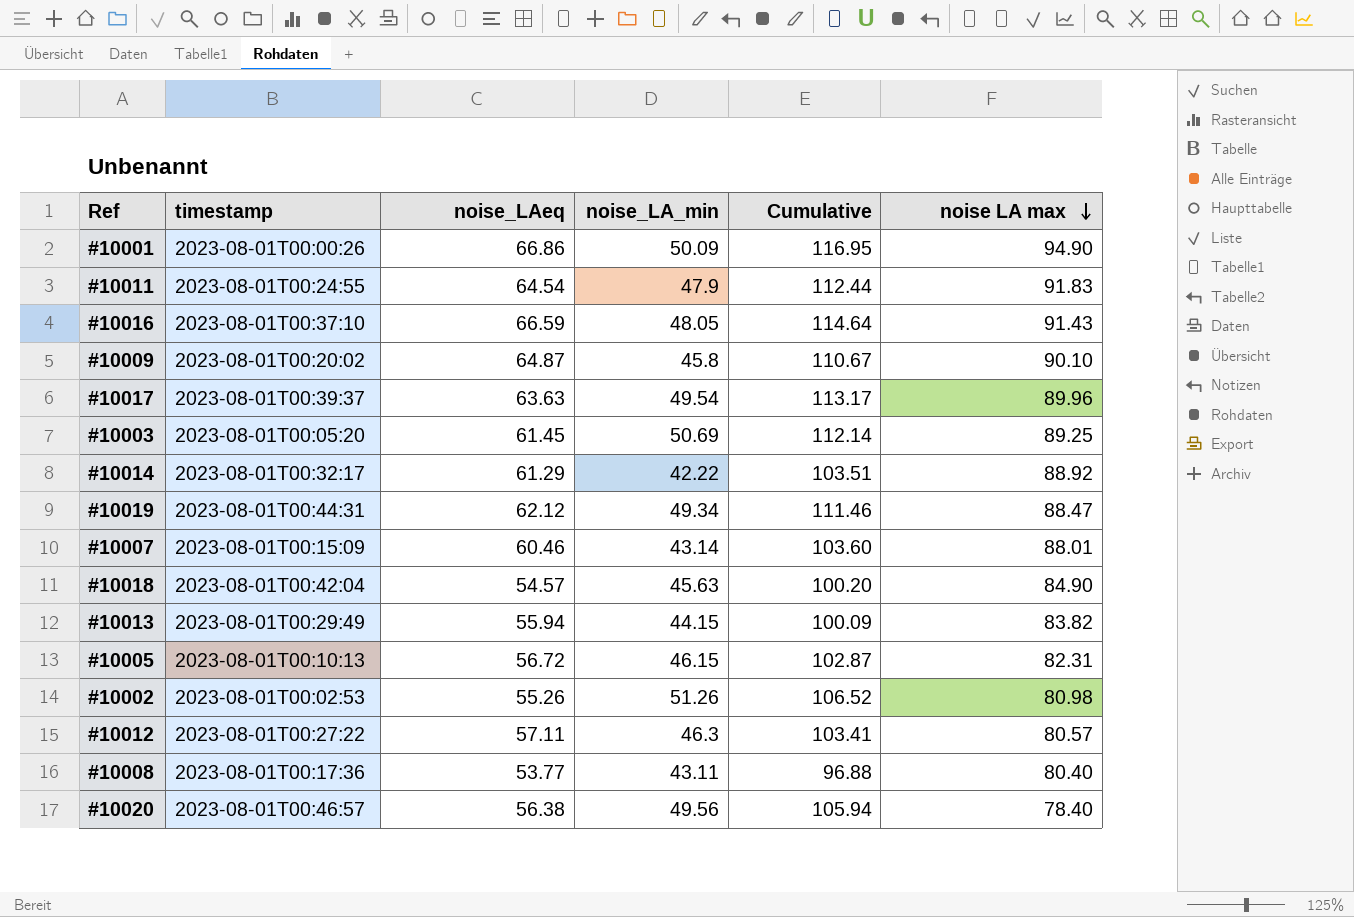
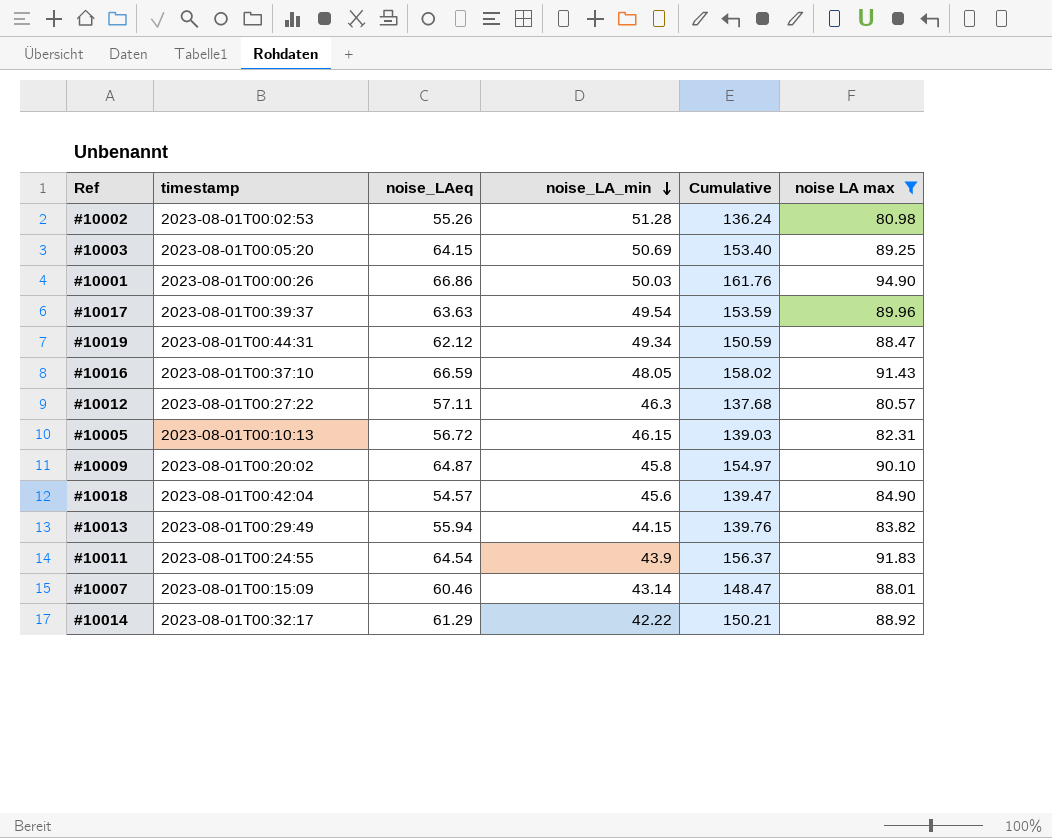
filter: none -> noise LA max >= 80.57
row order: noise LA max descending -> noise_LA_min descending
column Cumulative | formula: [noise_LAeq] + [noise_LA_min] -> [noise_LAeq] + [noise LA max]
#10002 | noise_LA_min: 51.26 -> 51.28
#10003 | noise_LAeq: 61.45 -> 64.15
#10001 | noise_LA_min: 50.09 -> 50.03
#10018 | noise_LA_min: 45.63 -> 45.6
#10011 | noise_LA_min: 47.9 -> 43.9

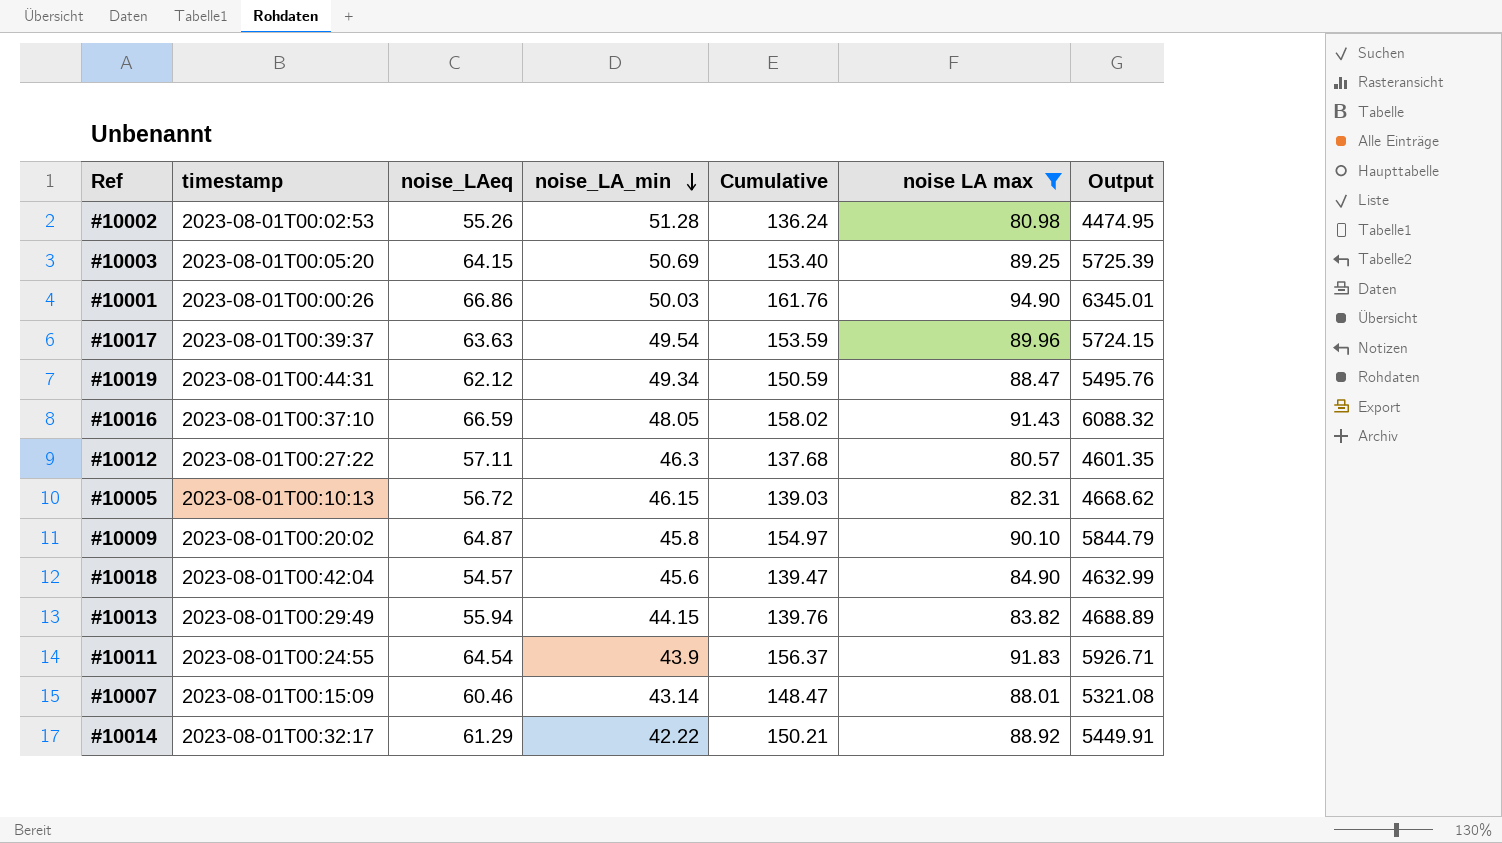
column Output | formula: none -> [noise_LAeq] * [noise LA max]

